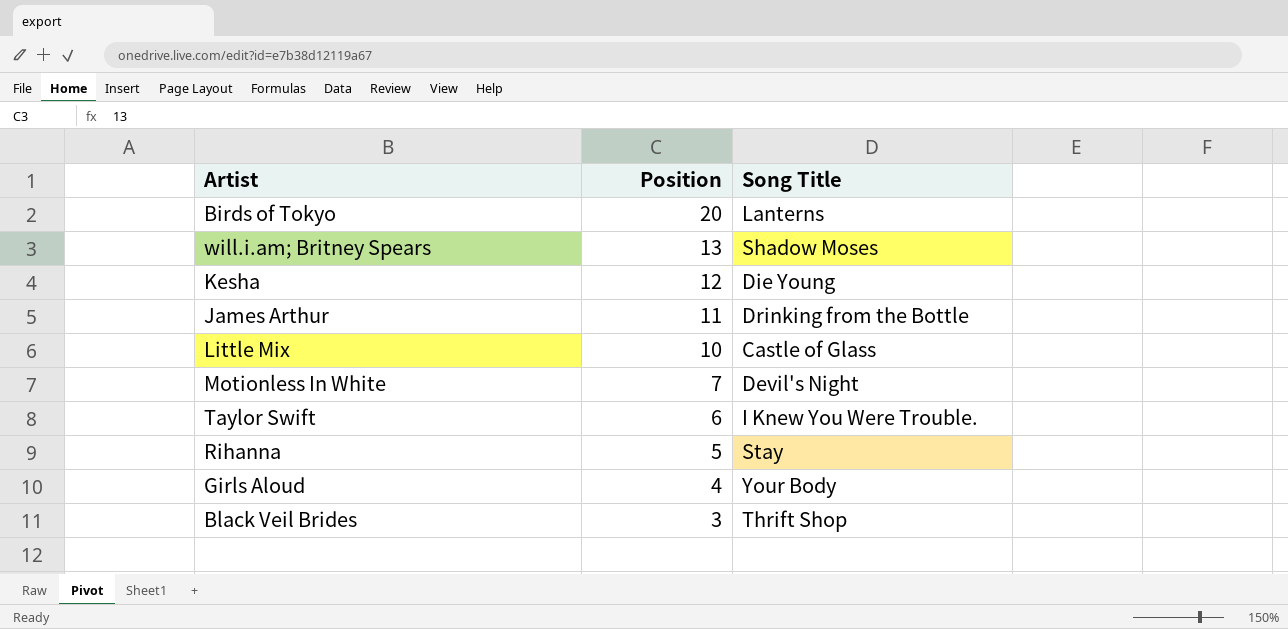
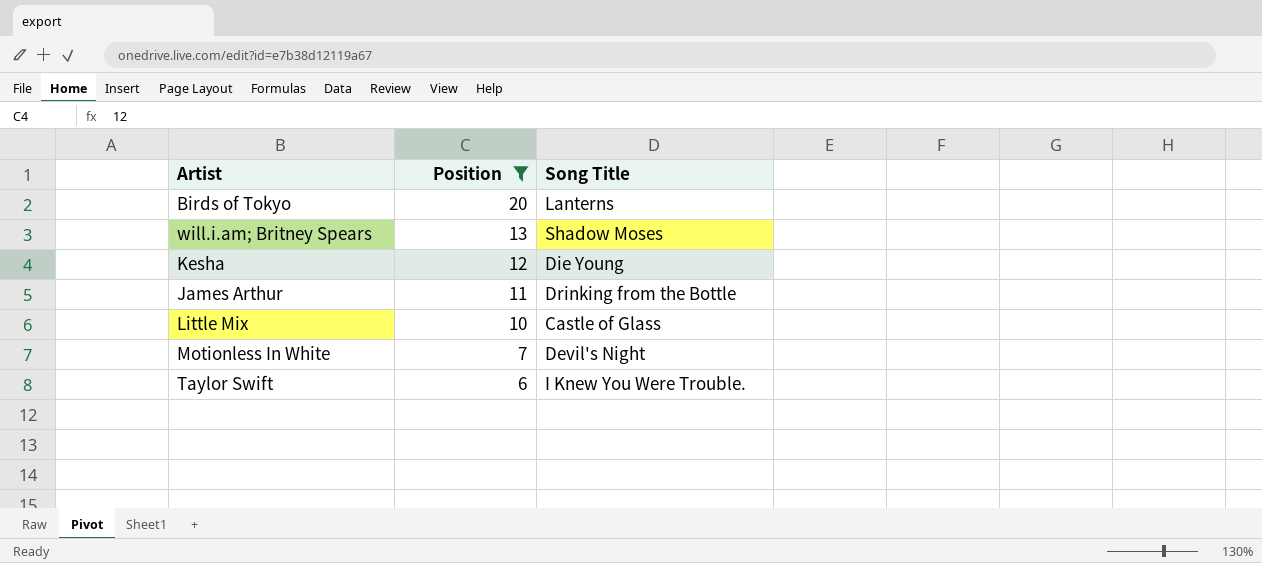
filter: none -> Position >= 6

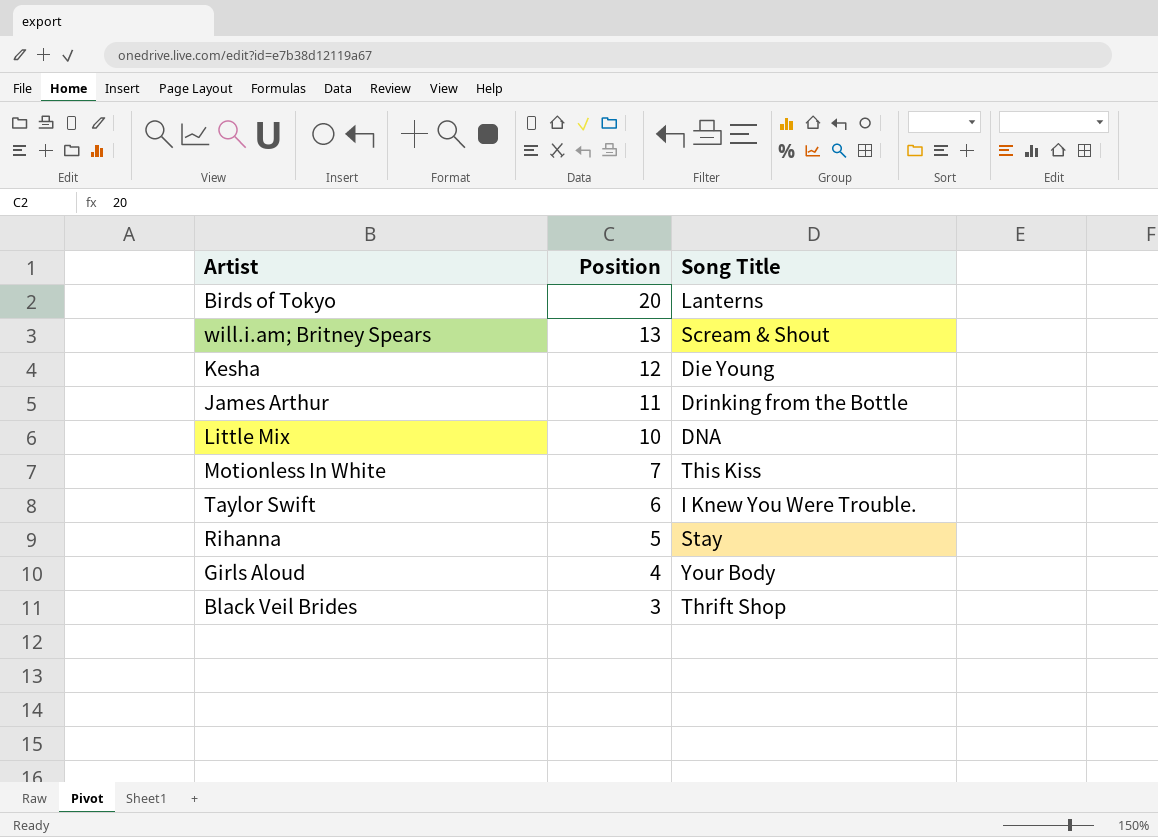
filter: Position >= 6 -> none
will.i.am; Britney Spears | Song Title: Shadow Moses -> Scream & Shout
Little Mix | Song Title: Castle of Glass -> DNA
Motionless In White | Song Title: Devil's Night -> This Kiss

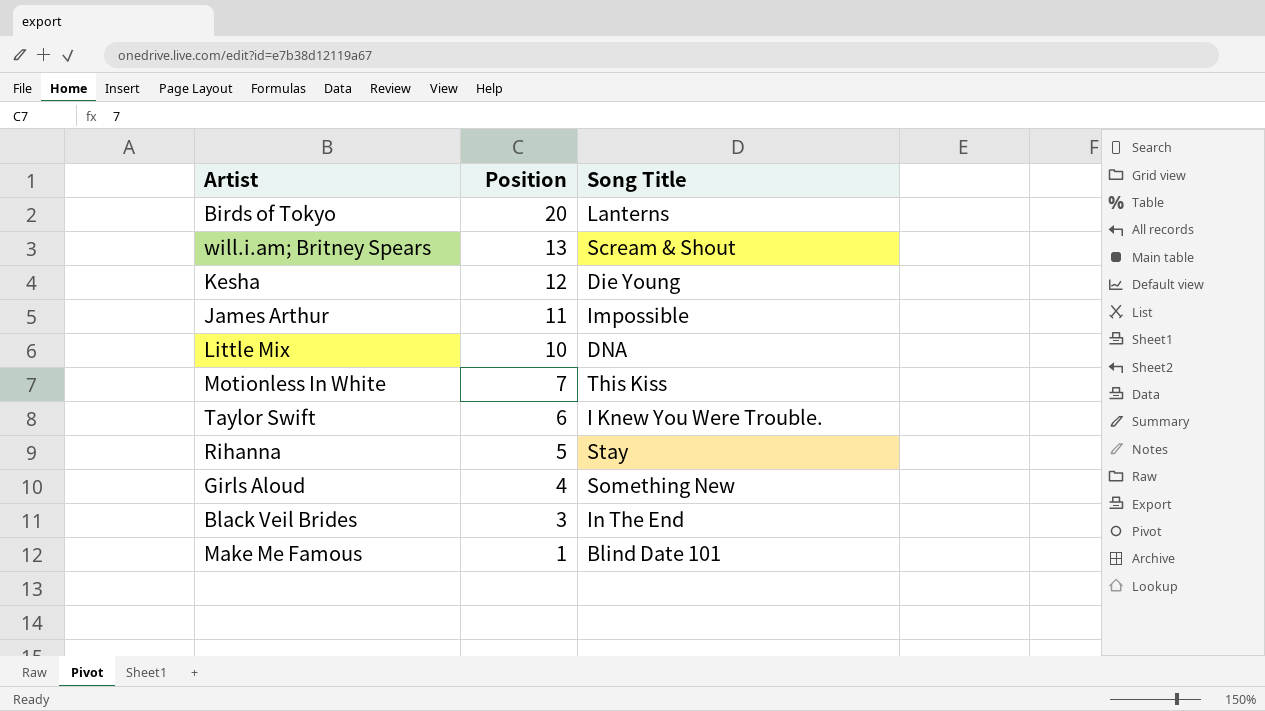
James Arthur | Song Title: Drinking from the Bottle -> Impossible
Girls Aloud | Song Title: Your Body -> Something New
Black Veil Brides | Song Title: Thrift Shop -> In The End
row Make Me Famous: none -> 1 | Blind Date 101

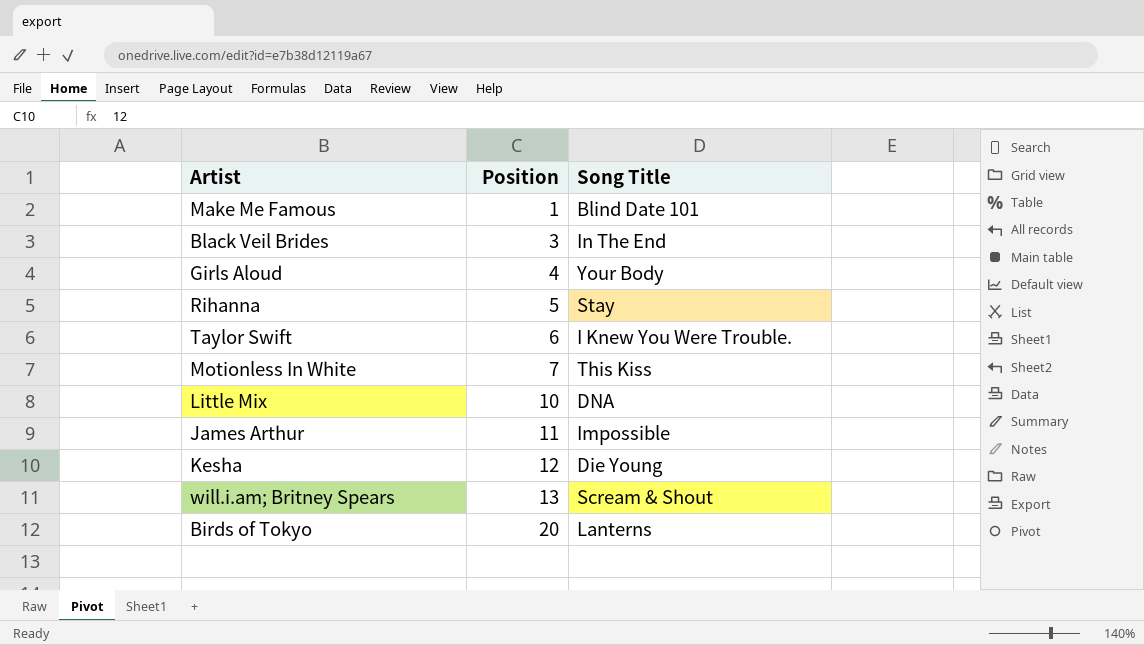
row order: Position descending -> Position ascending
Girls Aloud | Song Title: Something New -> Your Body

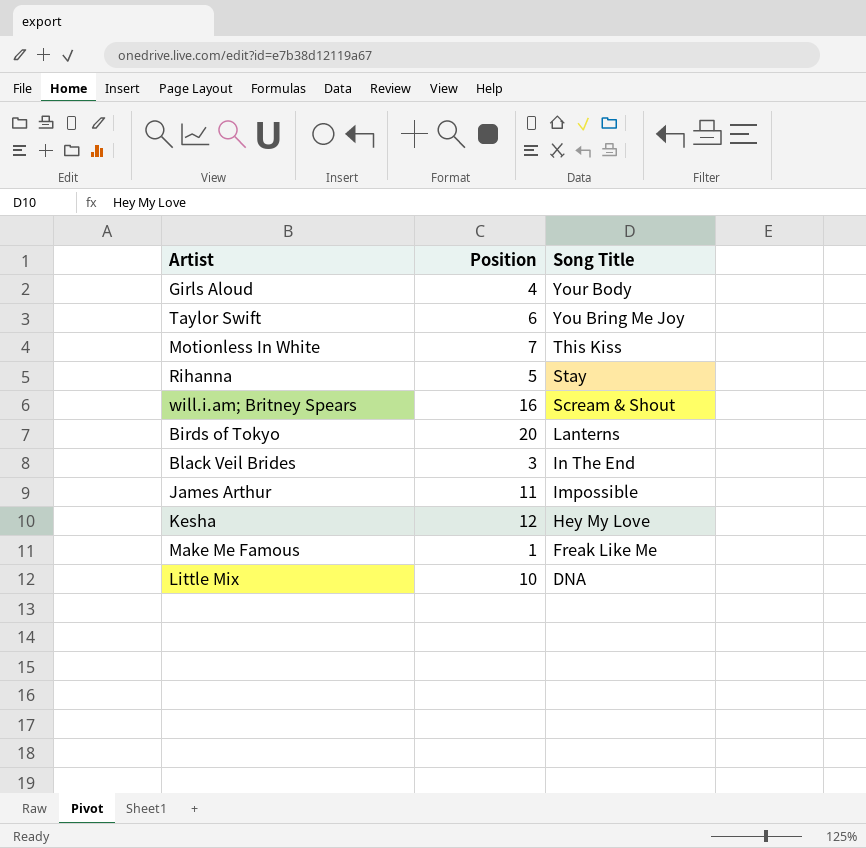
row order: Position ascending -> Song Title descending
Taylor Swift | Song Title: I Knew You Were Trouble. -> You Bring Me Joy
will.i.am; Britney Spears | Position: 13 -> 16
Kesha | Song Title: Die Young -> Hey My Love
Make Me Famous | Song Title: Blind Date 101 -> Freak Like Me

